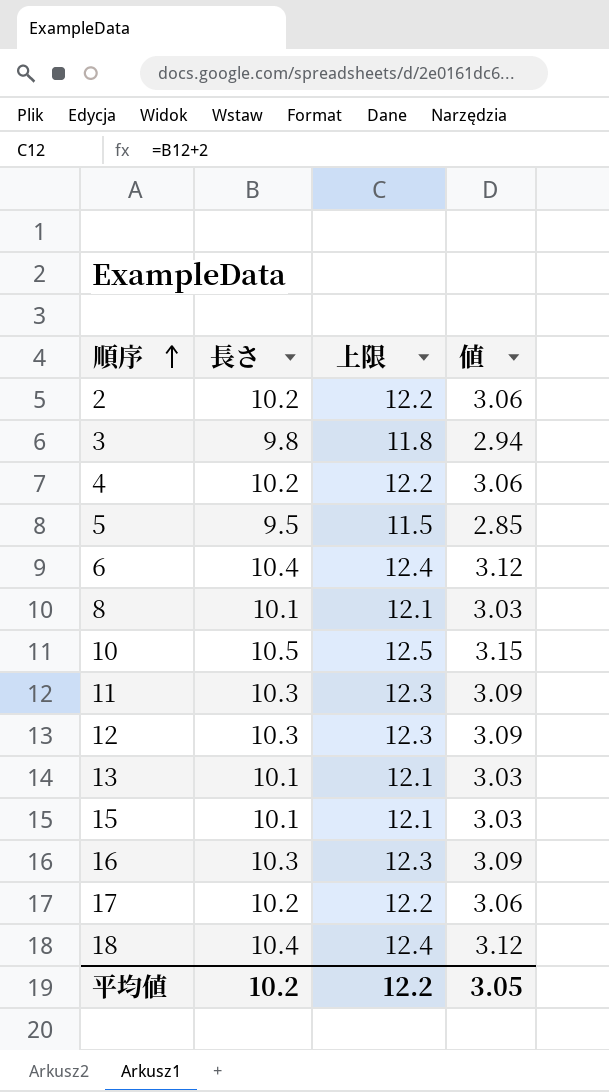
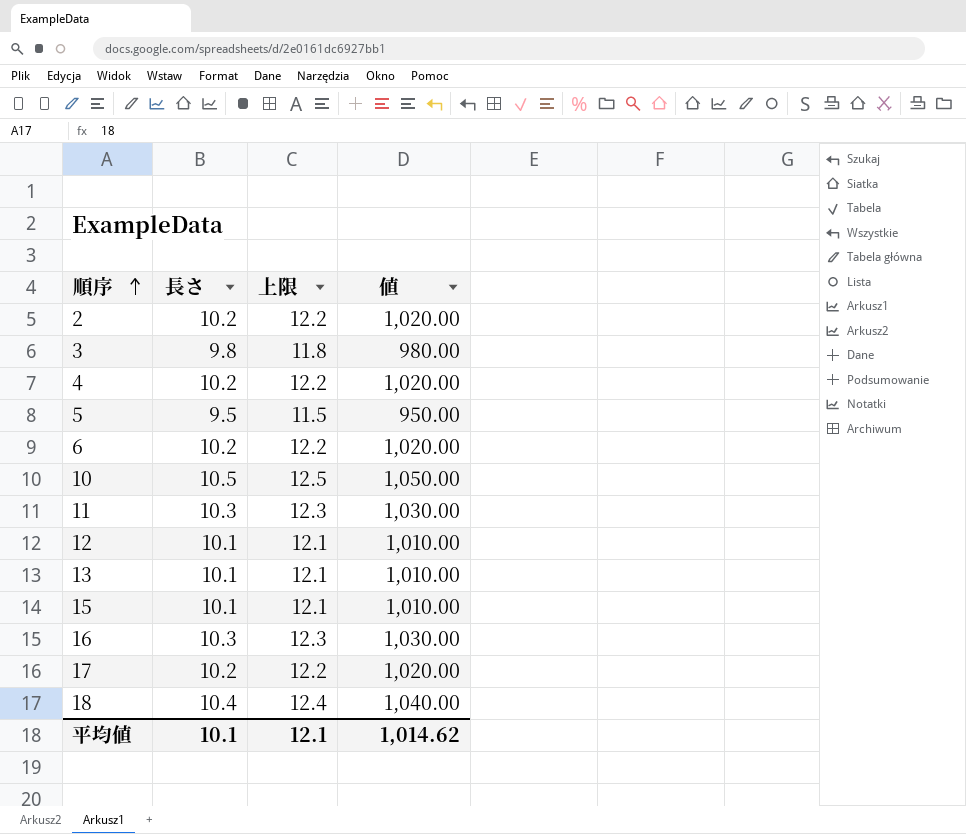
column 値 | formula: [長さ] * 0.3 -> [長さ] * 100
row 8: 10.1 | 12.1 | 3.03 -> none
6 | 長さ: 10.4 -> 10.2
6 | 上限: 12.4 -> 12.2
12 | 長さ: 10.3 -> 10.1
12 | 上限: 12.3 -> 12.1
平均値 | 長さ: 10.2 -> 10.1
平均値 | 上限: 12.2 -> 12.1
平均値 | 値: 3.05 -> 1,014.62

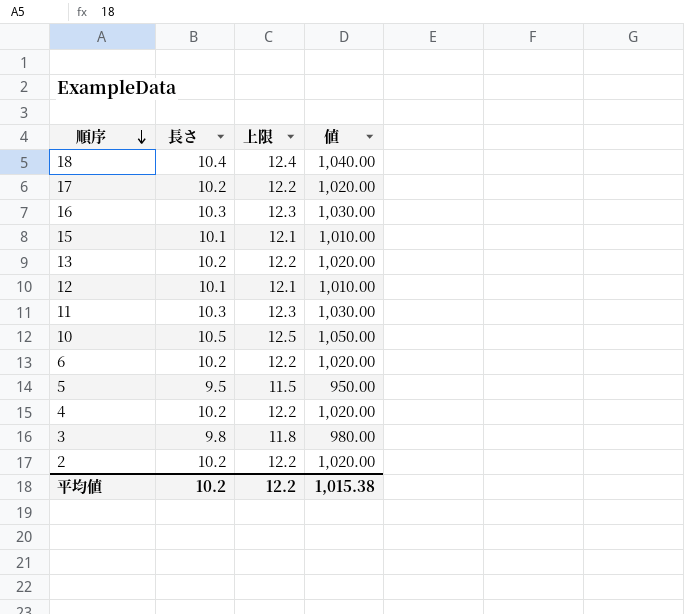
row order: 順序 ascending -> 順序 descending
13 | 長さ: 10.1 -> 10.2
13 | 上限: 12.1 -> 12.2
13 | 値: 1,010.00 -> 1,020.00
平均値 | 長さ: 10.1 -> 10.2
平均値 | 上限: 12.1 -> 12.2
平均値 | 値: 1,014.62 -> 1,015.38

